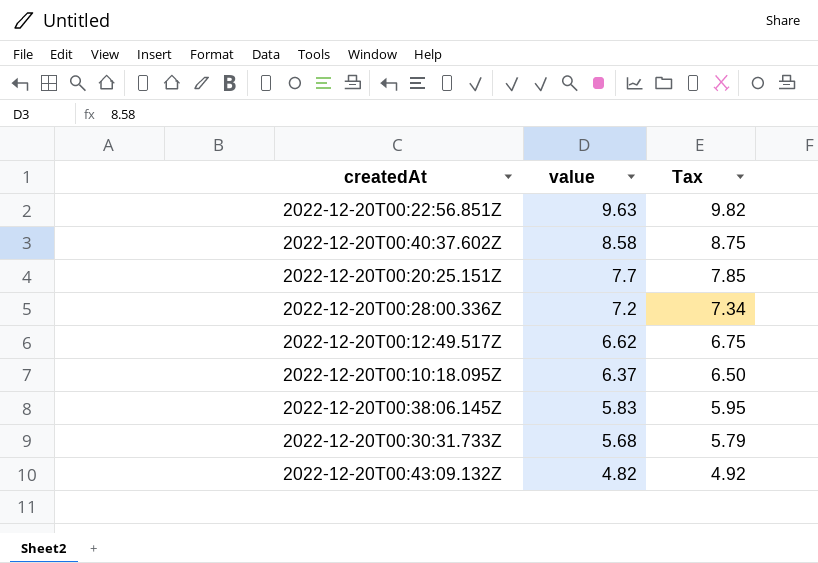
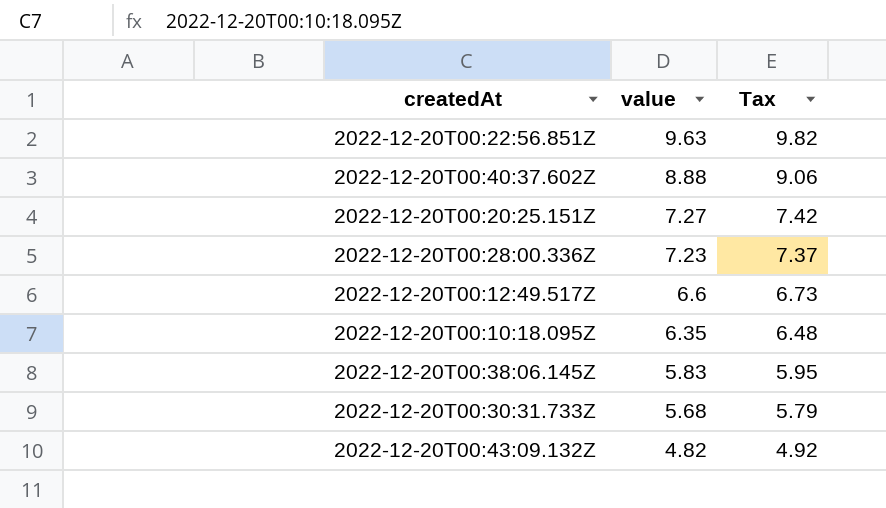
2022-12-20T00:40:37.602Z | value: 8.58 -> 8.88
2022-12-20T00:40:37.602Z | Tax: 8.75 -> 9.06
2022-12-20T00:20:25.151Z | value: 7.7 -> 7.27
2022-12-20T00:20:25.151Z | Tax: 7.85 -> 7.42
2022-12-20T00:28:00.336Z | value: 7.2 -> 7.23
2022-12-20T00:28:00.336Z | Tax: 7.34 -> 7.37
2022-12-20T00:12:49.517Z | value: 6.62 -> 6.6
2022-12-20T00:12:49.517Z | Tax: 6.75 -> 6.73
2022-12-20T00:10:18.095Z | value: 6.37 -> 6.35
2022-12-20T00:10:18.095Z | Tax: 6.50 -> 6.48

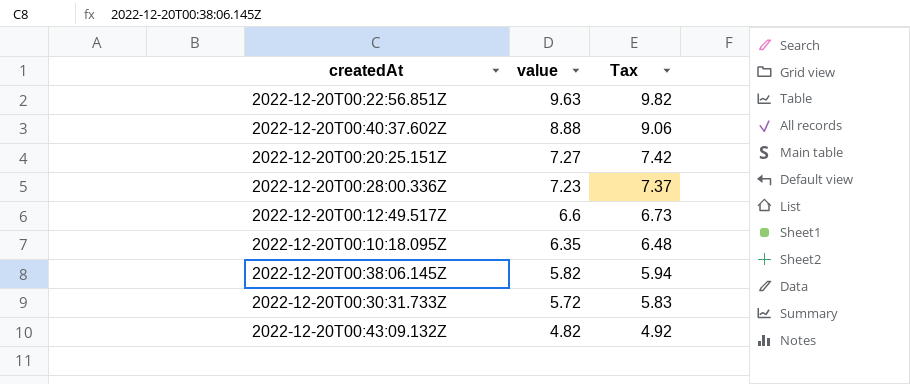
2022-12-20T00:38:06.145Z | value: 5.83 -> 5.82
2022-12-20T00:38:06.145Z | Tax: 5.95 -> 5.94
2022-12-20T00:30:31.733Z | value: 5.68 -> 5.72
2022-12-20T00:30:31.733Z | Tax: 5.79 -> 5.83

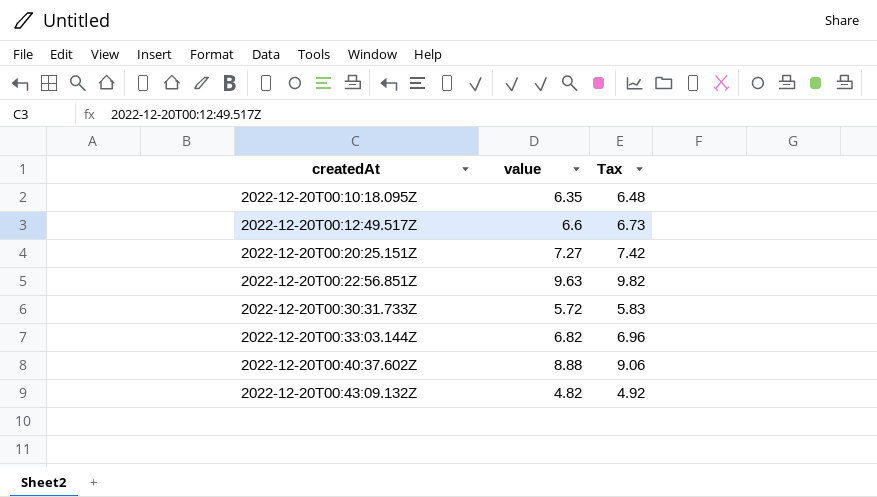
row order: value descending -> createdAt ascending
row 2022-12-20T00:28:00.336Z: 7.23 | 7.37 -> none
row 2022-12-20T00:38:06.145Z: 5.82 | 5.94 -> none
row 2022-12-20T00:33:03.144Z: none -> 6.82 | 6.96

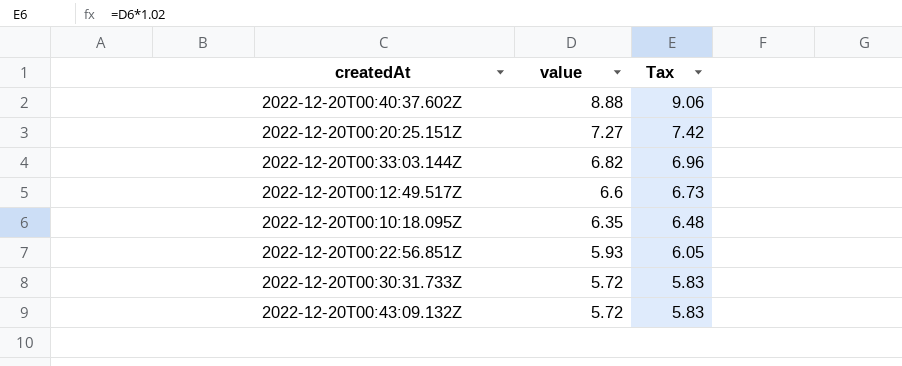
row order: createdAt ascending -> value descending
2022-12-20T00:22:56.851Z | value: 9.63 -> 5.93
2022-12-20T00:22:56.851Z | Tax: 9.82 -> 6.05
2022-12-20T00:43:09.132Z | value: 4.82 -> 5.72
2022-12-20T00:43:09.132Z | Tax: 4.92 -> 5.83

